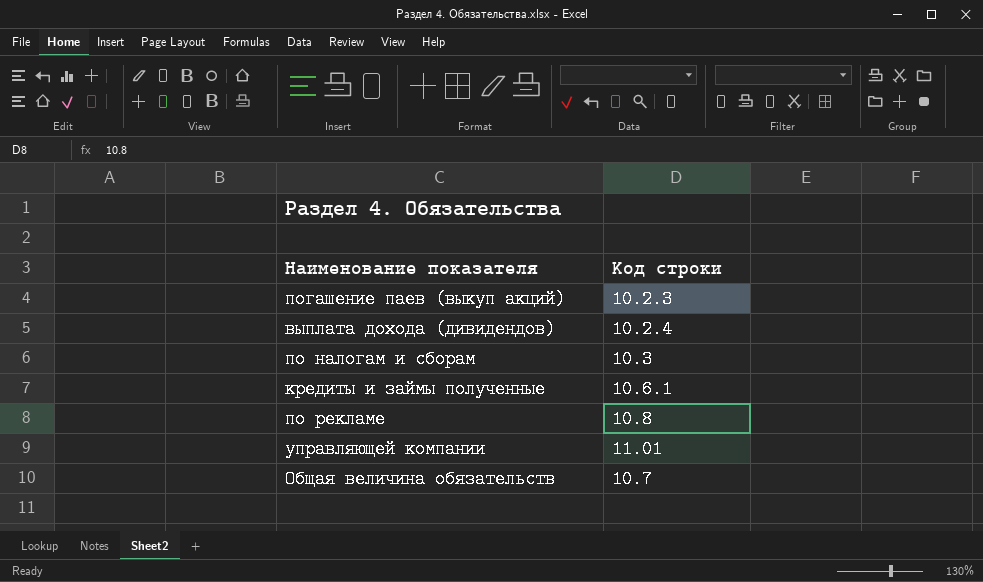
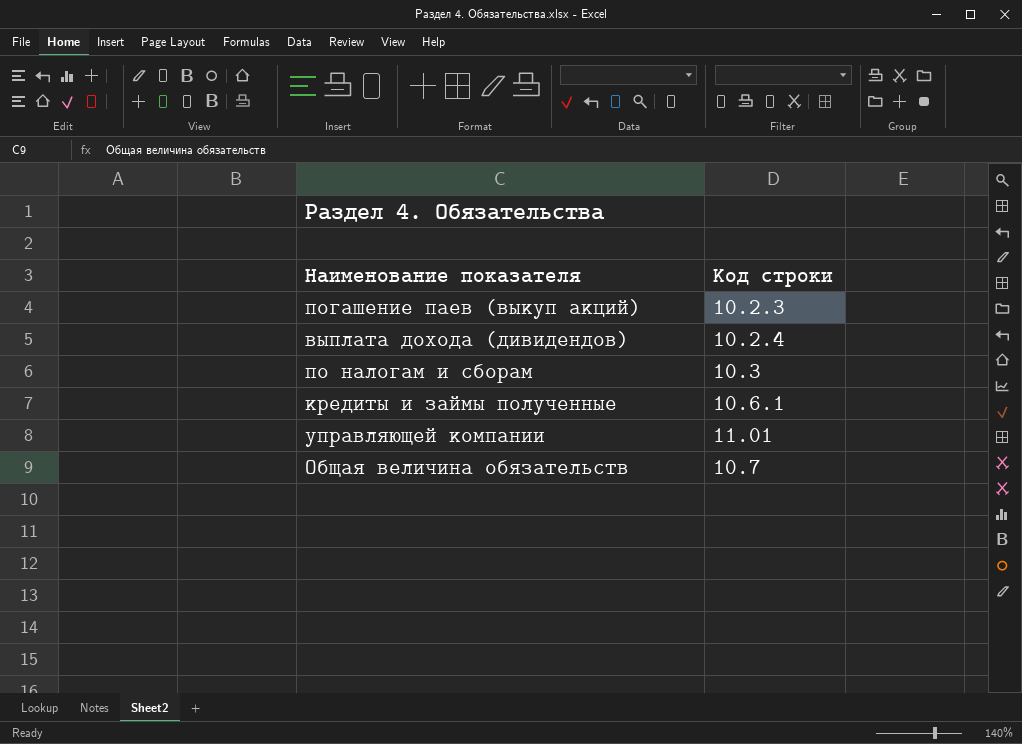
row по рекламе: 10.8 -> none

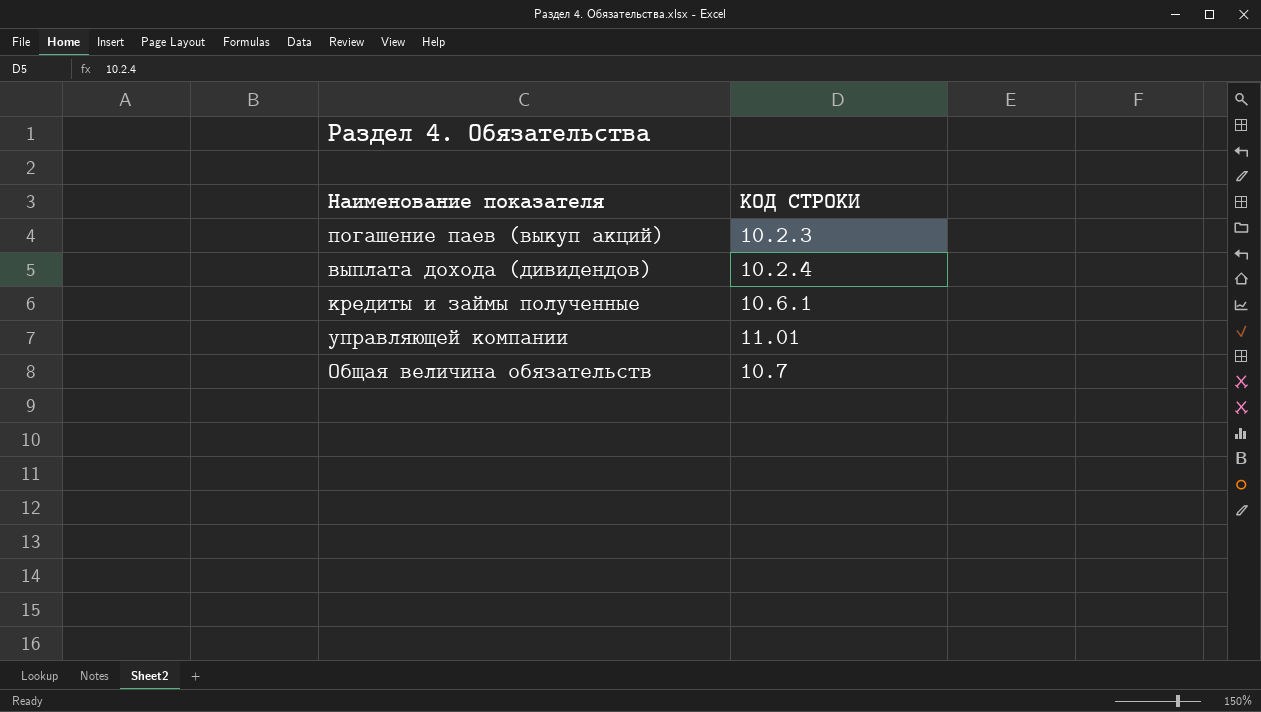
column name: Код строки -> КОД СТРОКИ
row по налогам и сборам: 10.3 -> none

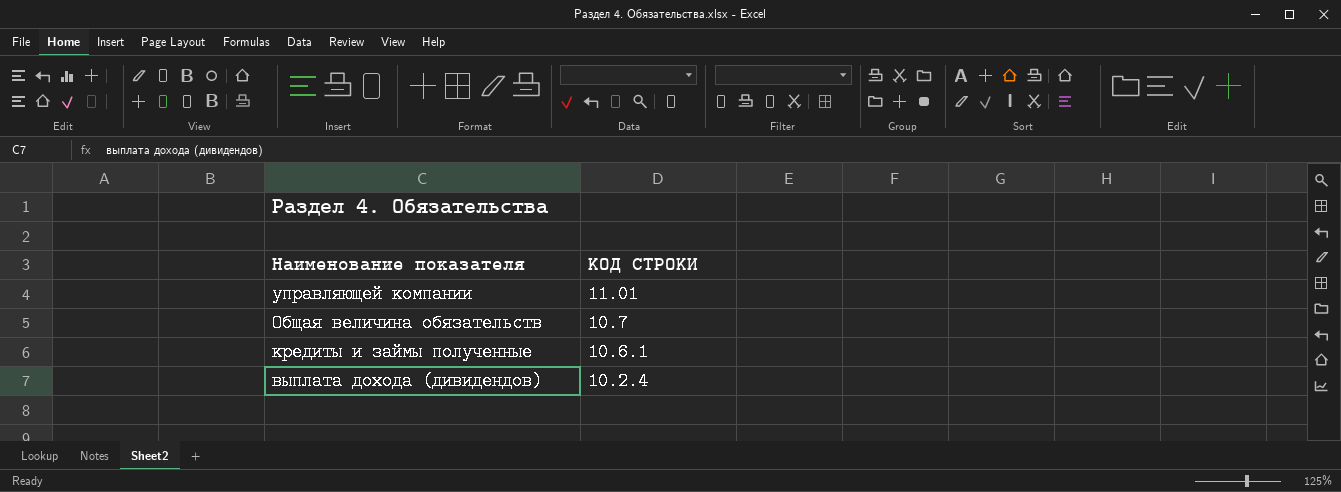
row order: none -> Наименование показателя descending
row погашение паев (выкуп акций): 10.2.3 -> none

